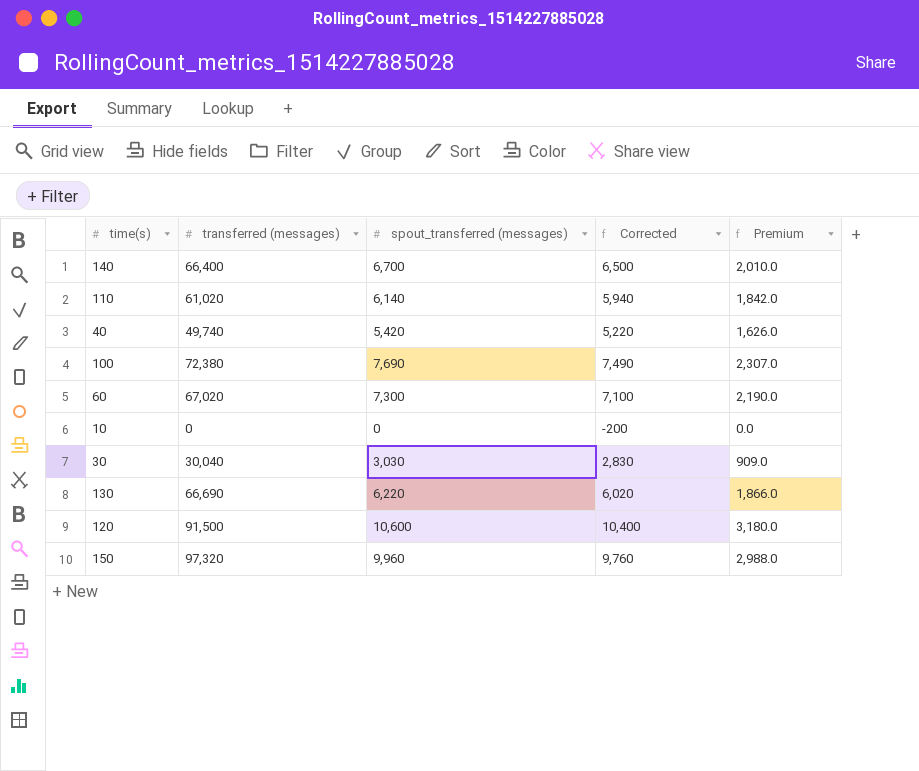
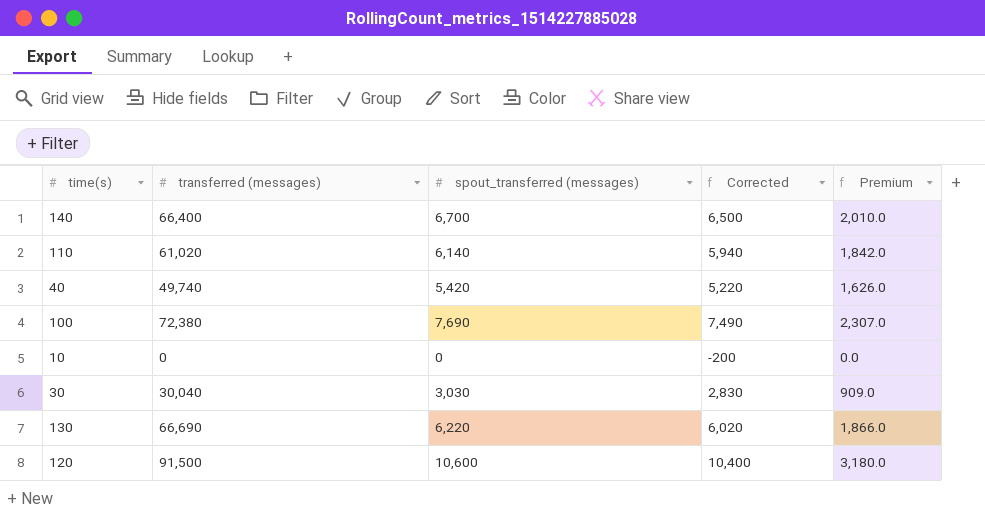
row 60: 67,020 | 7,300 | 7,100 | 2,190.0 -> none
row 150: 97,320 | 9,960 | 9,760 | 2,988.0 -> none

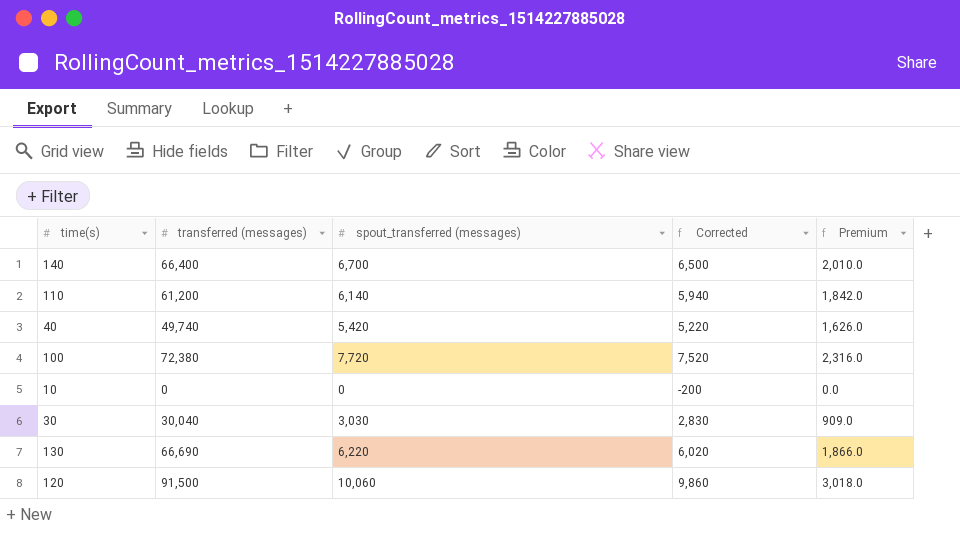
110 | transferred (messages): 61,020 -> 61,200
100 | spout_transferred (messages): 7,690 -> 7,720
100 | Corrected: 7,490 -> 7,520
100 | Premium: 2,307.0 -> 2,316.0
120 | spout_transferred (messages): 10,600 -> 10,060
120 | Corrected: 10,400 -> 9,860
120 | Premium: 3,180.0 -> 3,018.0

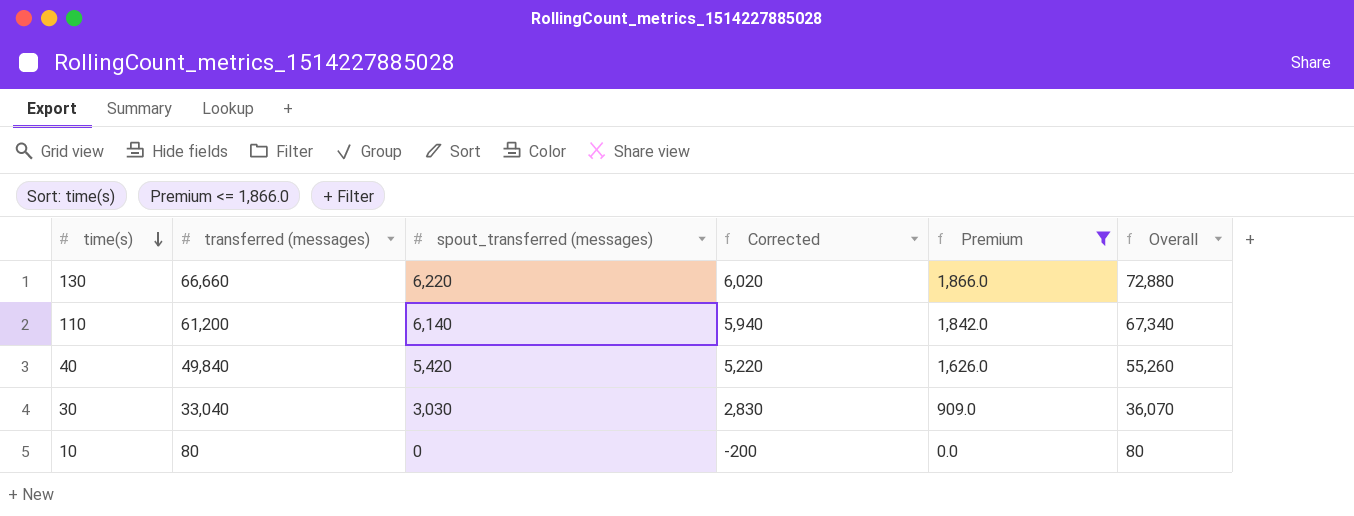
filter: none -> Premium <= 1,866.0
row order: none -> time(s) descending
column Overall | formula: none -> [transferred (messages)] + [spout_transferred (messages)]
130 | transferred (messages): 66,690 -> 66,660
40 | transferred (messages): 49,740 -> 49,840
30 | transferred (messages): 30,040 -> 33,040
10 | transferred (messages): 0 -> 80

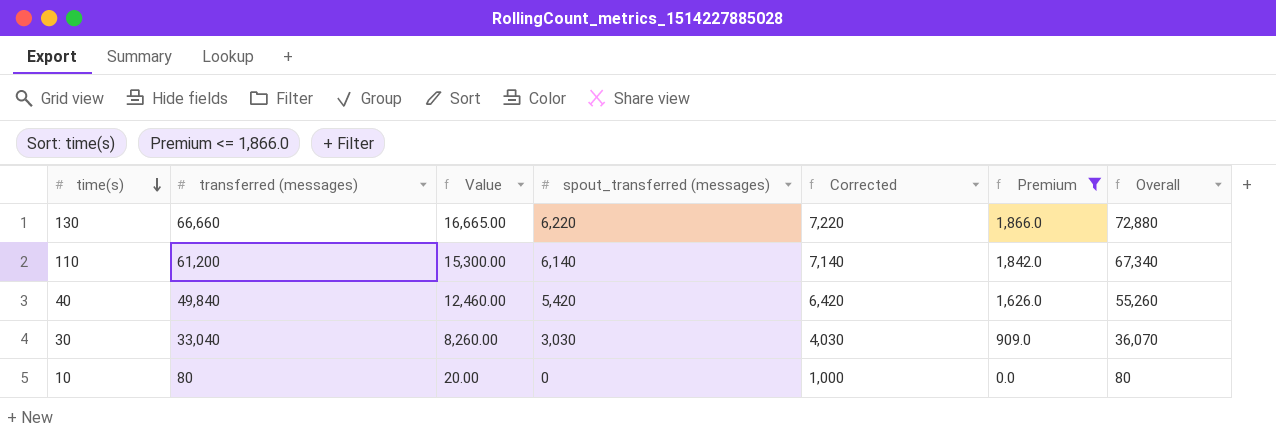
column Value | formula: none -> [transferred (messages)] * 0.25
column Corrected | formula: [spout_transferred (messages)] - 200 -> [spout_transferred (messages)] + 1000

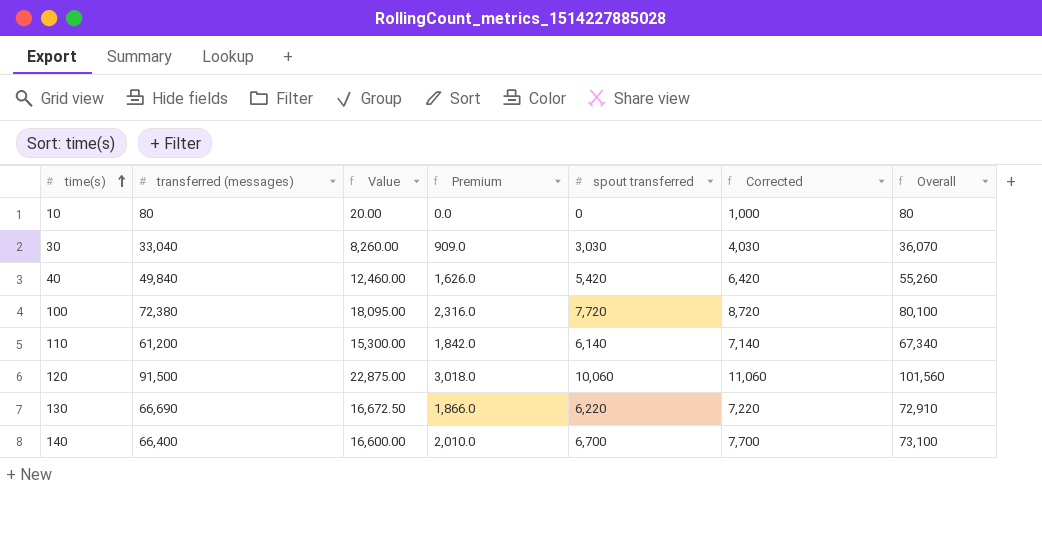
filter: Premium <= 1,866.0 -> none
row order: time(s) descending -> time(s) ascending
column Premium | position: 6 -> 4
column name: spout_transferred (messages) -> spout transferred
130 | transferred (messages): 66,660 -> 66,690
130 | Value: 16,665.00 -> 16,672.50
130 | Overall: 72,880 -> 72,910

